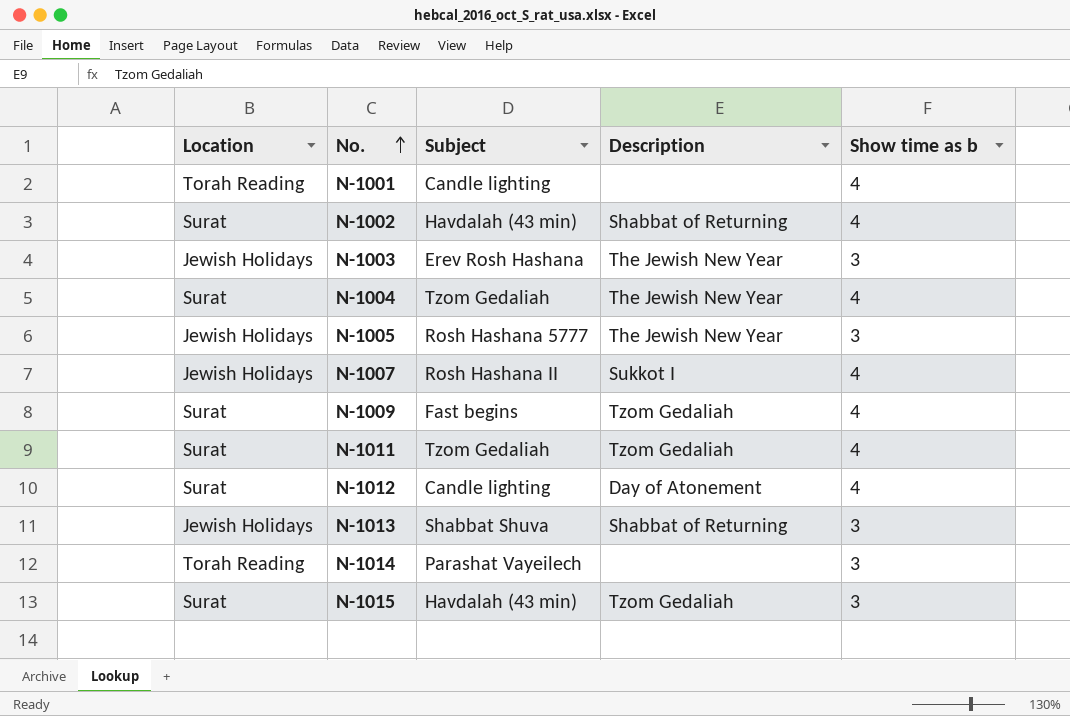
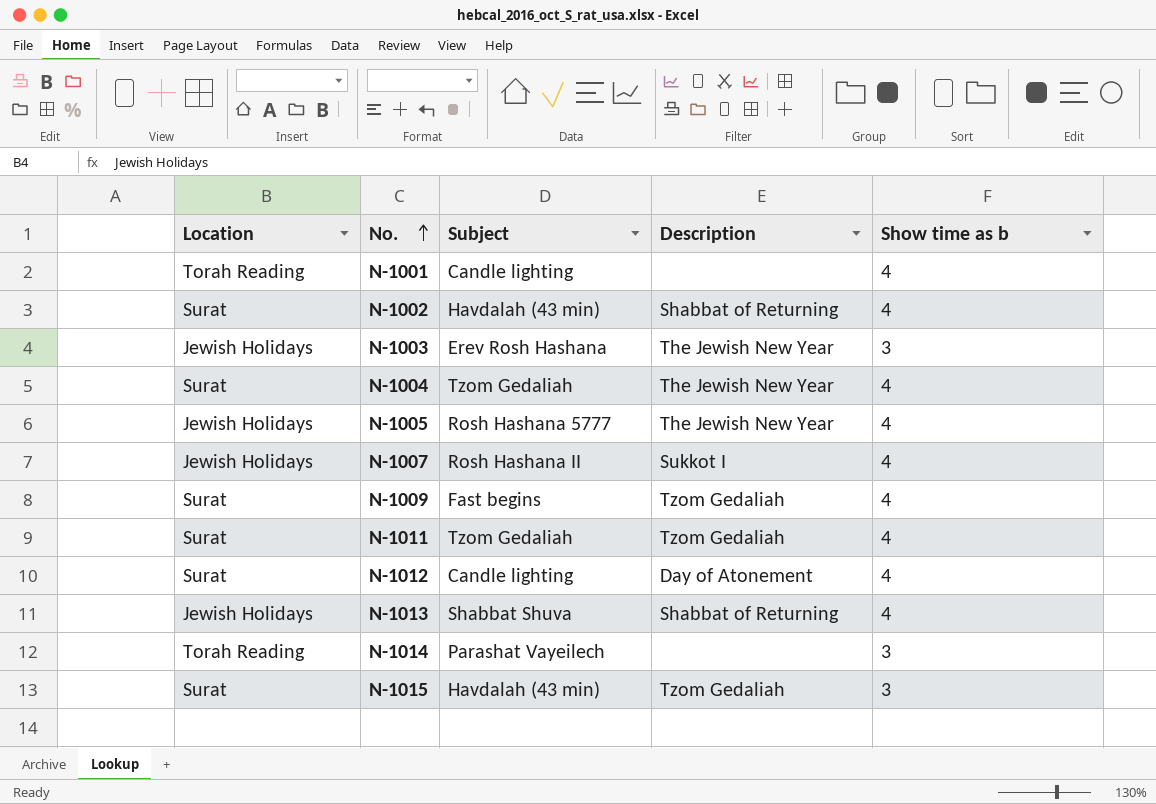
N-1005 | Show time as b: 3 -> 4
N-1013 | Show time as b: 3 -> 4

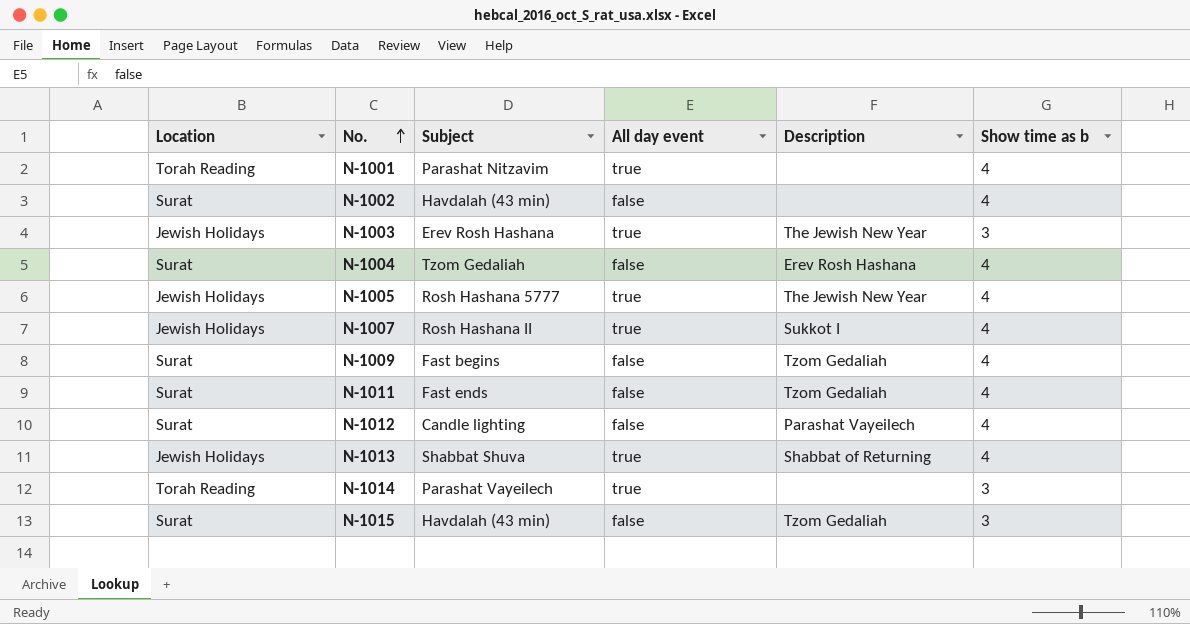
column All day event | position: none -> 4
N-1001 | Subject: Candle lighting -> Parashat Nitzavim
N-1002 | Description: Shabbat of Returning -> none
N-1004 | Description: The Jewish New Year -> Erev Rosh Hashana
N-1011 | Subject: Tzom Gedaliah -> Fast ends
N-1012 | Description: Day of Atonement -> Parashat Vayeilech

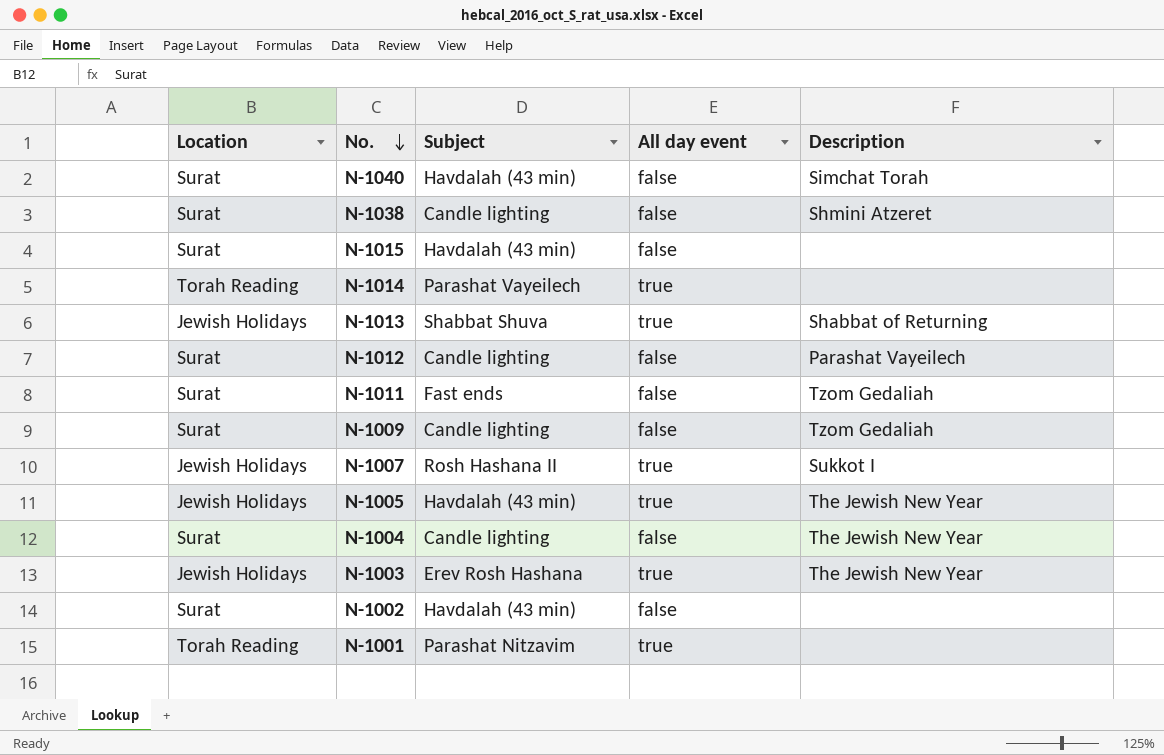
row order: No. ascending -> No. descending
column Show time as b | position: 6 -> none
row N-1040: none -> Surat | Havdalah (43 min) | false | Simchat Torah
row N-1038: none -> Surat | Candle lighting | false | Shmini Atzeret
N-1015 | Description: Tzom Gedaliah -> none
N-1009 | Subject: Fast begins -> Candle lighting
N-1005 | Subject: Rosh Hashana 5777 -> Havdalah (43 min)
N-1004 | Subject: Tzom Gedaliah -> Candle lighting
N-1004 | Description: Erev Rosh Hashana -> The Jewish New Year

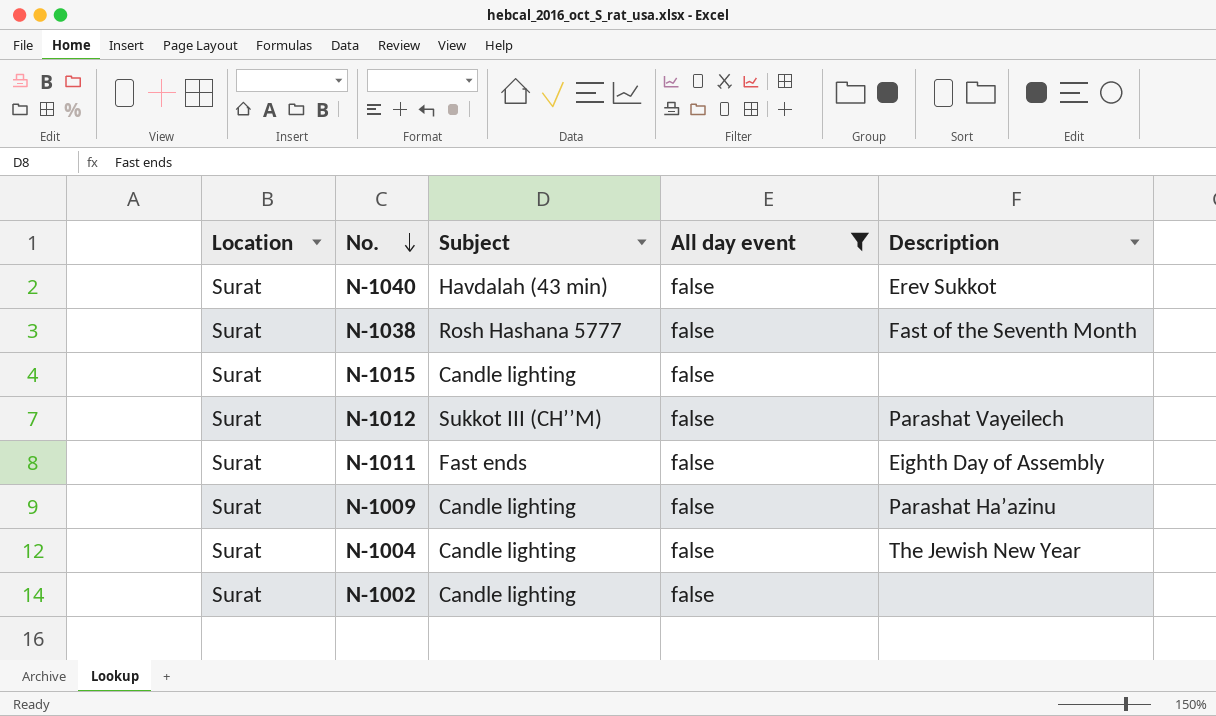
filter: none -> All day event = false
N-1040 | Description: Simchat Torah -> Erev Sukkot
N-1038 | Subject: Candle lighting -> Rosh Hashana 5777
N-1038 | Description: Shmini Atzeret -> Fast of the Seventh Month
N-1015 | Subject: Havdalah (43 min) -> Candle lighting
N-1012 | Subject: Candle lighting -> Sukkot III (CH’’M)
N-1011 | Description: Tzom Gedaliah -> Eighth Day of Assembly
N-1009 | Description: Tzom Gedaliah -> Parashat Ha’azinu
N-1002 | Subject: Havdalah (43 min) -> Candle lighting

